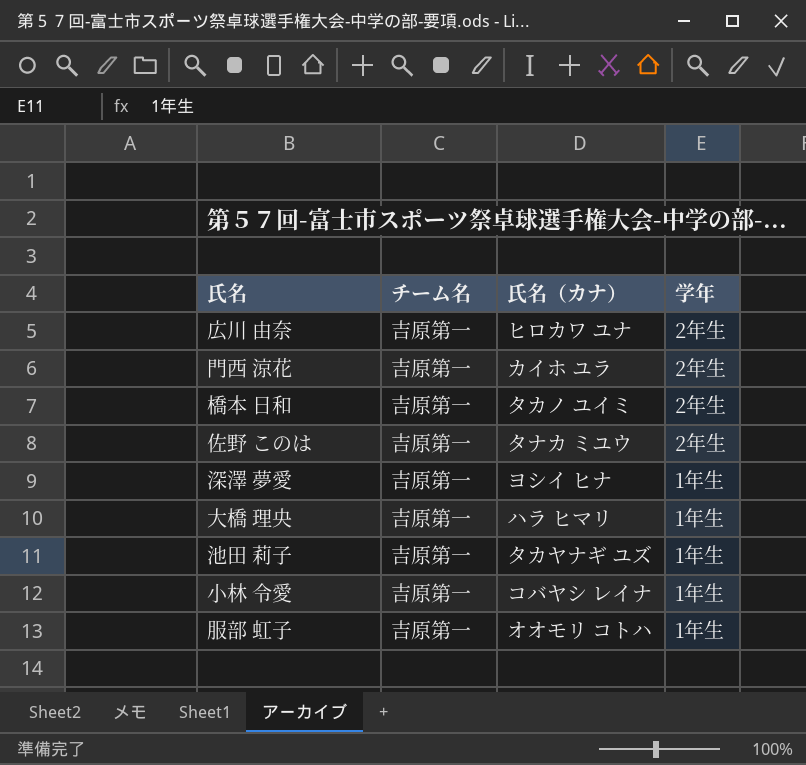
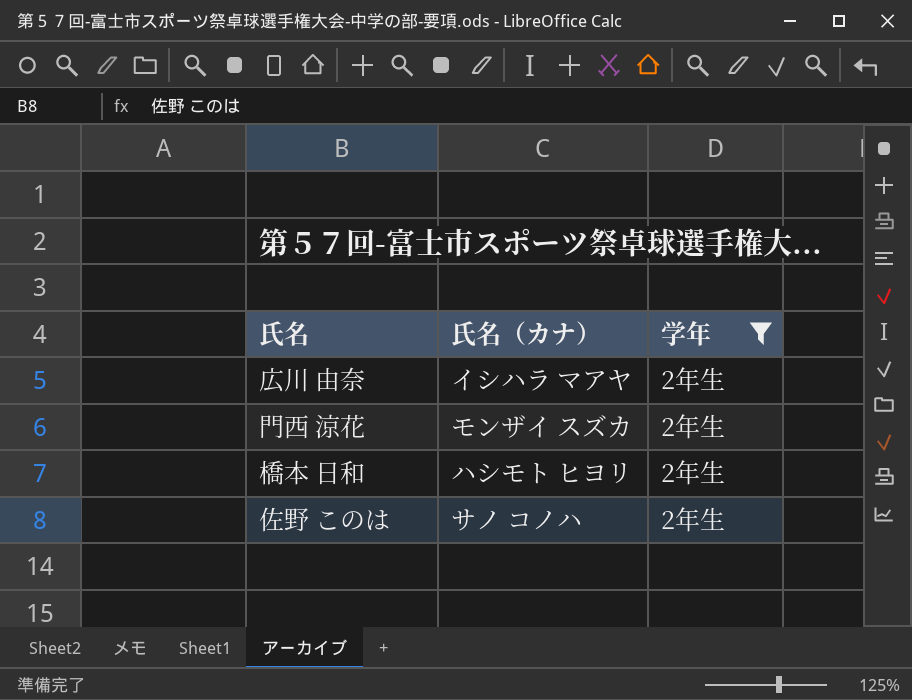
filter: none -> 学年 = 2年生
column チーム名 | position: 2 -> none
広川 由奈 | 氏名（カナ）: ヒロカワ ユナ -> イシハラ マアヤ
門西 涼花 | 氏名（カナ）: カイホ ユラ -> モンザイ スズカ
橋本 日和 | 氏名（カナ）: タカノ ユイミ -> ハシモト ヒヨリ
佐野 このは | 氏名（カナ）: タナカ ミユウ -> サノ コノハ

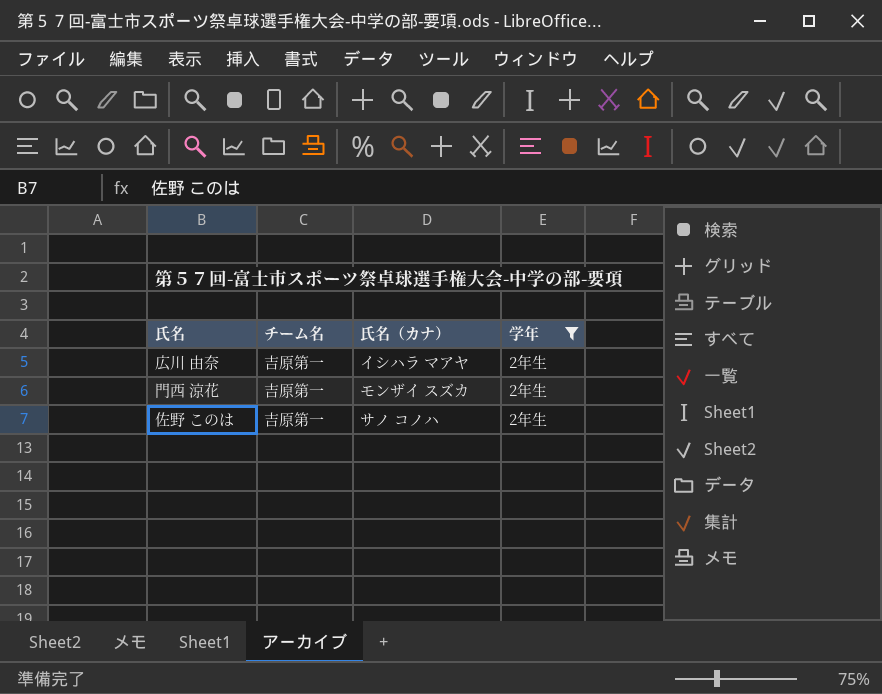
column チーム名 | position: none -> 2
row 橋本 日和: ハシモト ヒヨリ | 2年生 -> none

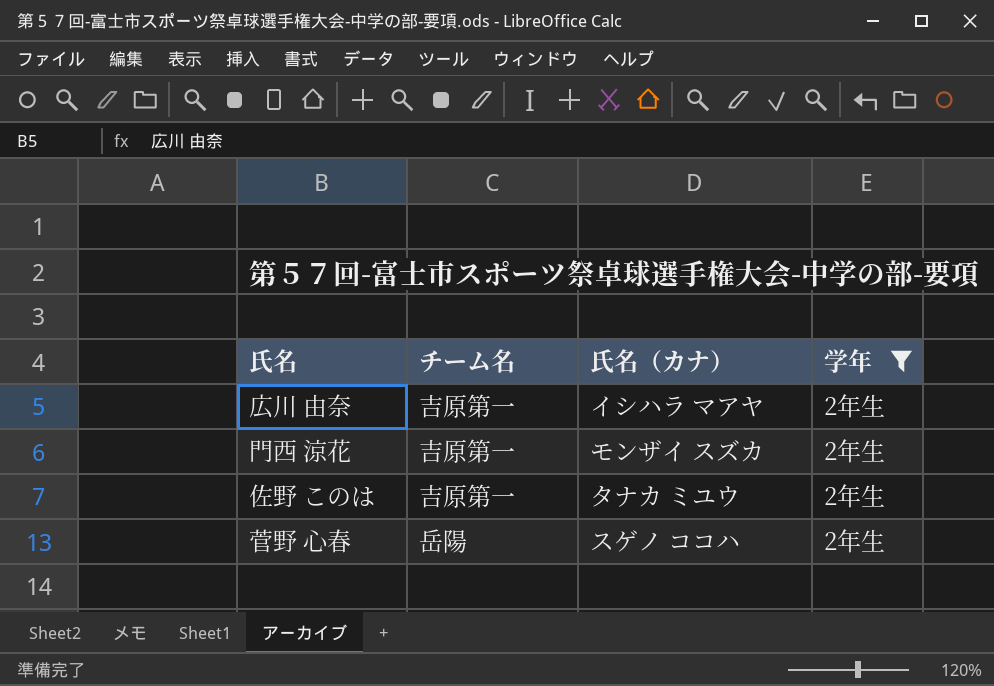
佐野 このは | 氏名（カナ）: サノ コノハ -> タナカ ミユウ
row 菅野 心春: none -> 岳陽 | スゲノ ココハ | 2年生

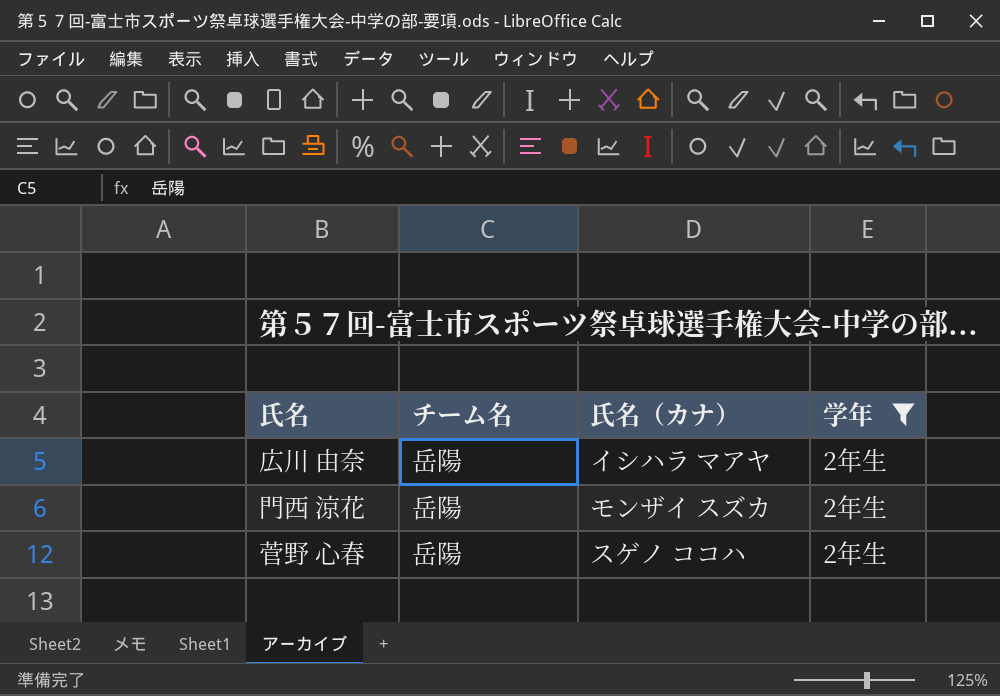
row 佐野 このは: 吉原第一 | タナカ ミユウ | 2年生 -> none
広川 由奈 | チーム名: 吉原第一 -> 岳陽
門西 涼花 | チーム名: 吉原第一 -> 岳陽

